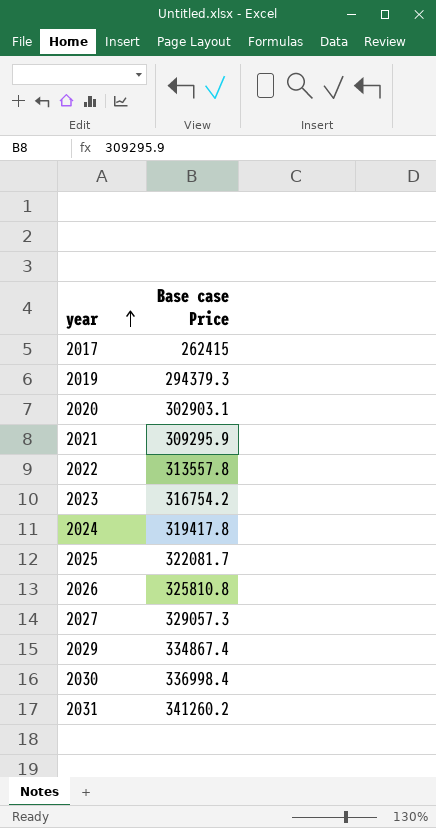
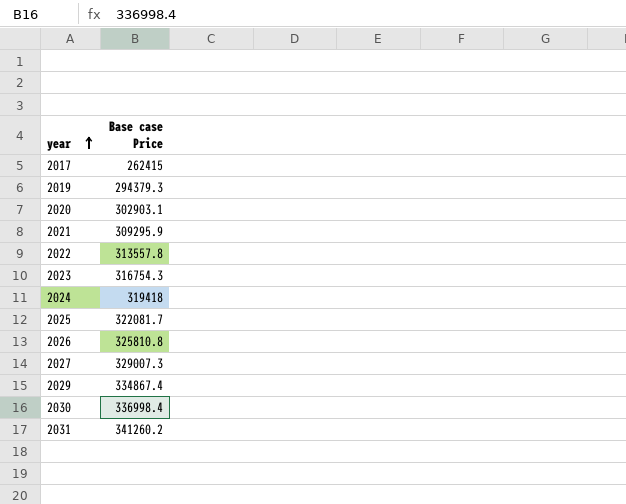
2023 | Base case Price: 316754.2 -> 316754.3
2024 | Base case Price: 319417.8 -> 319418
2027 | Base case Price: 329057.3 -> 329007.3

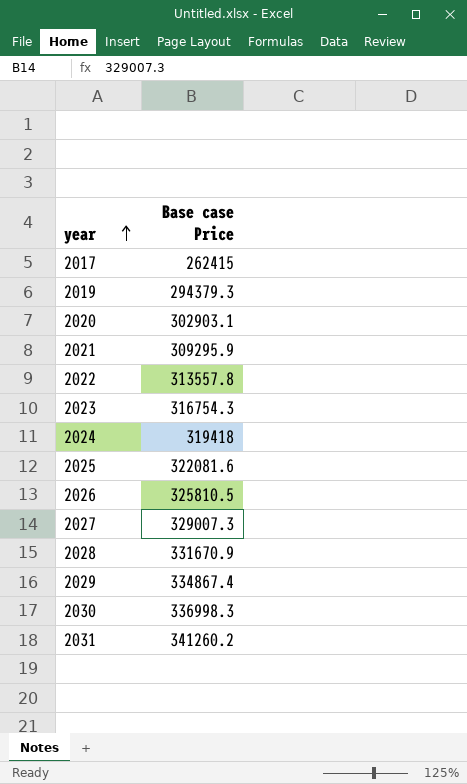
2025 | Base case Price: 322081.7 -> 322081.6
2026 | Base case Price: 325810.8 -> 325810.5
row 2028: none -> 331670.9
2030 | Base case Price: 336998.4 -> 336998.3

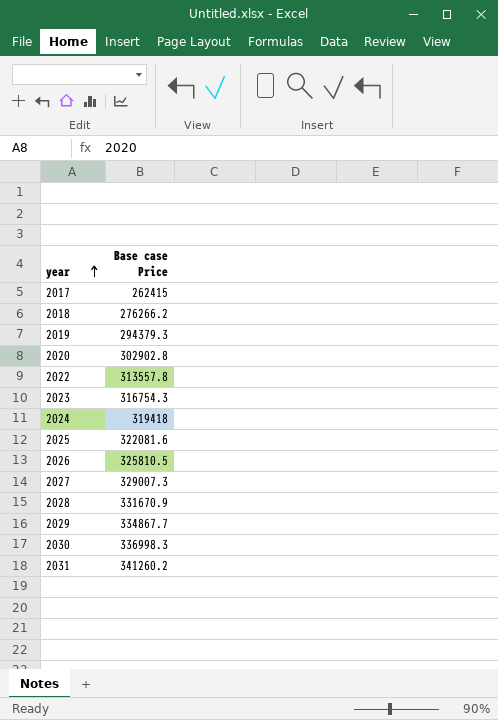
row 2021: 309295.9 -> none
row 2018: none -> 276266.2
2020 | Base case Price: 302903.1 -> 302902.8
2029 | Base case Price: 334867.4 -> 334867.7

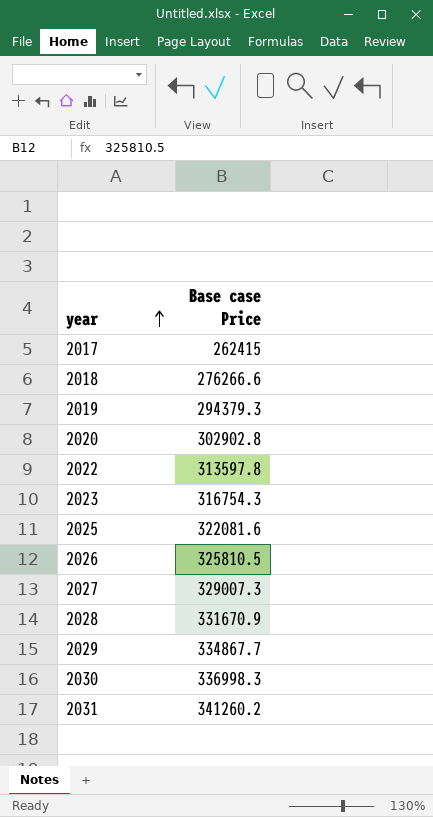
row 2024: 319418 -> none
2018 | Base case Price: 276266.2 -> 276266.6
2022 | Base case Price: 313557.8 -> 313597.8

